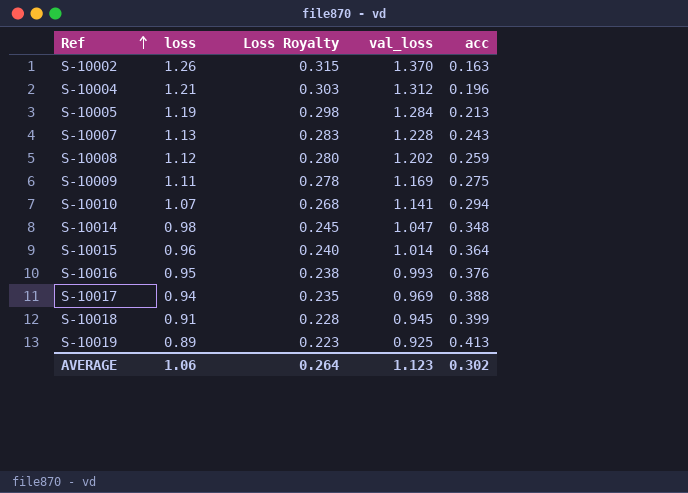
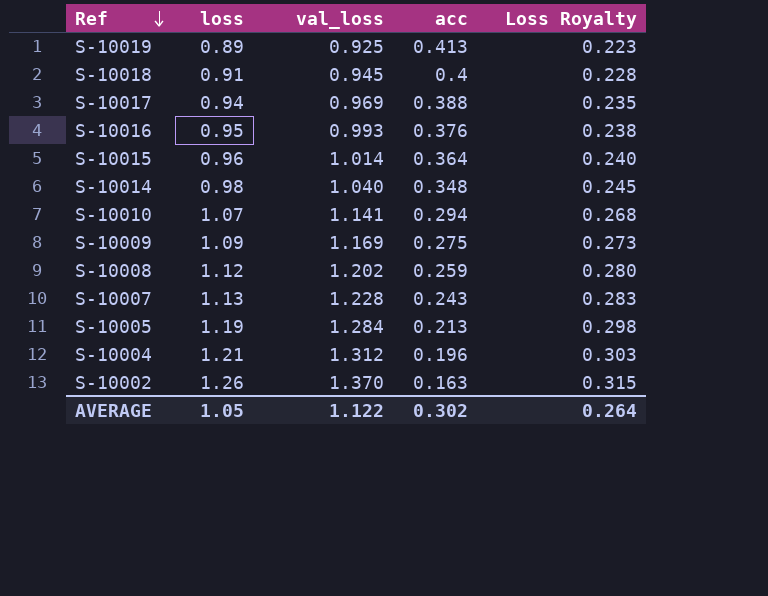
row order: Ref ascending -> Ref descending
column Loss Royalty | position: 3 -> 5
S-10018 | acc: 0.399 -> 0.4
S-10014 | val_loss: 1.047 -> 1.040
S-10009 | loss: 1.11 -> 1.09
S-10009 | Loss Royalty: 0.278 -> 0.273
AVERAGE | loss: 1.06 -> 1.05
AVERAGE | val_loss: 1.123 -> 1.122

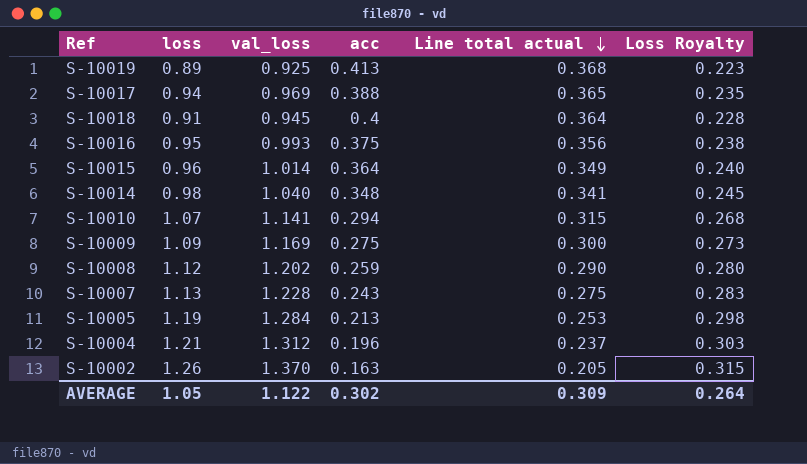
row order: Ref descending -> Line total actual descending
column Line total actual | formula: none -> [loss] * [acc]
S-10016 | acc: 0.376 -> 0.375

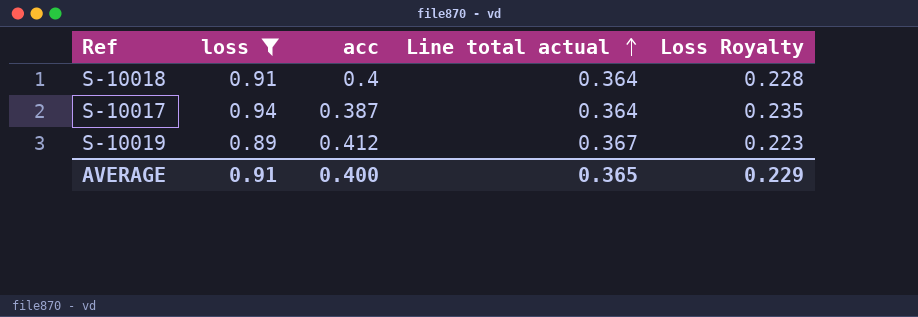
filter: none -> loss <= 0.94
row order: Line total actual descending -> Line total actual ascending
column val_loss | position: 3 -> none
S-10017 | acc: 0.388 -> 0.387
S-10017 | Line total actual: 0.365 -> 0.364
S-10019 | acc: 0.413 -> 0.412
S-10019 | Line total actual: 0.368 -> 0.367
AVERAGE | loss: 1.05 -> 0.91
AVERAGE | acc: 0.302 -> 0.400
AVERAGE | Line total actual: 0.309 -> 0.365
AVERAGE | Loss Royalty: 0.264 -> 0.229

